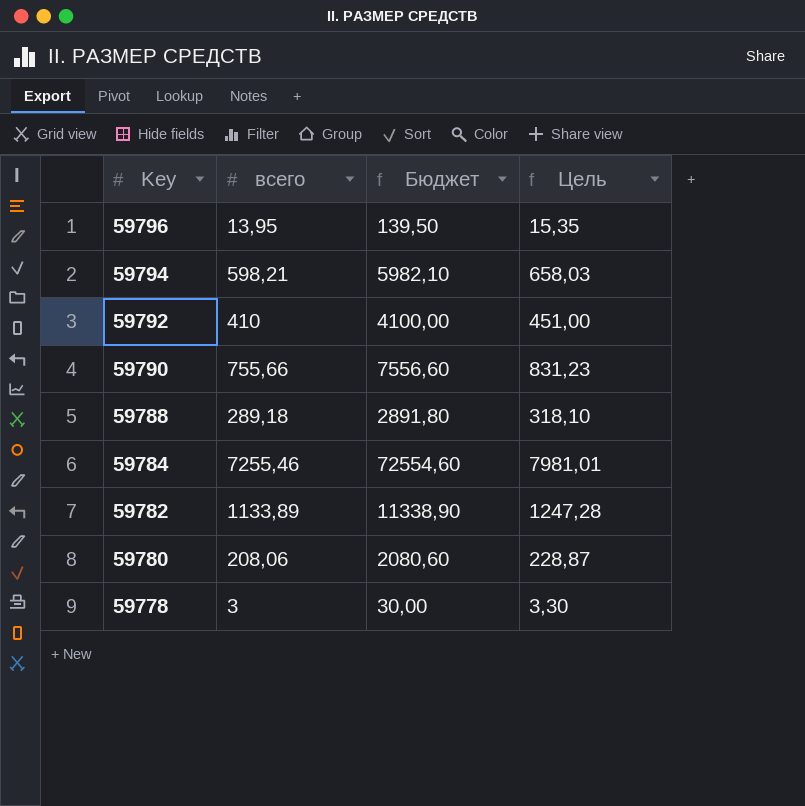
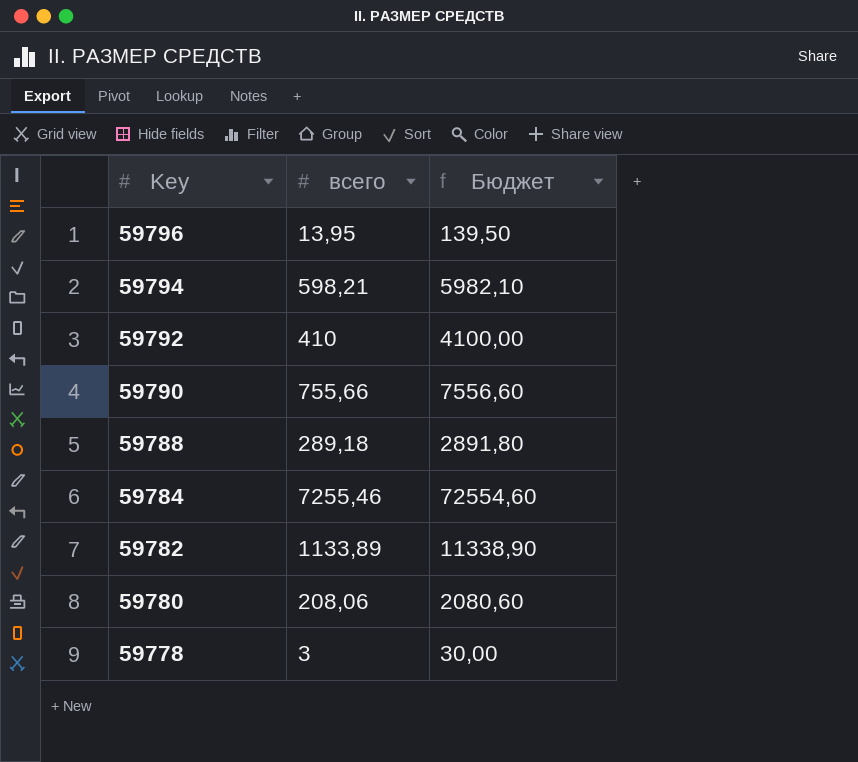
column Цель | formula: [всего] * 1,1 -> none

